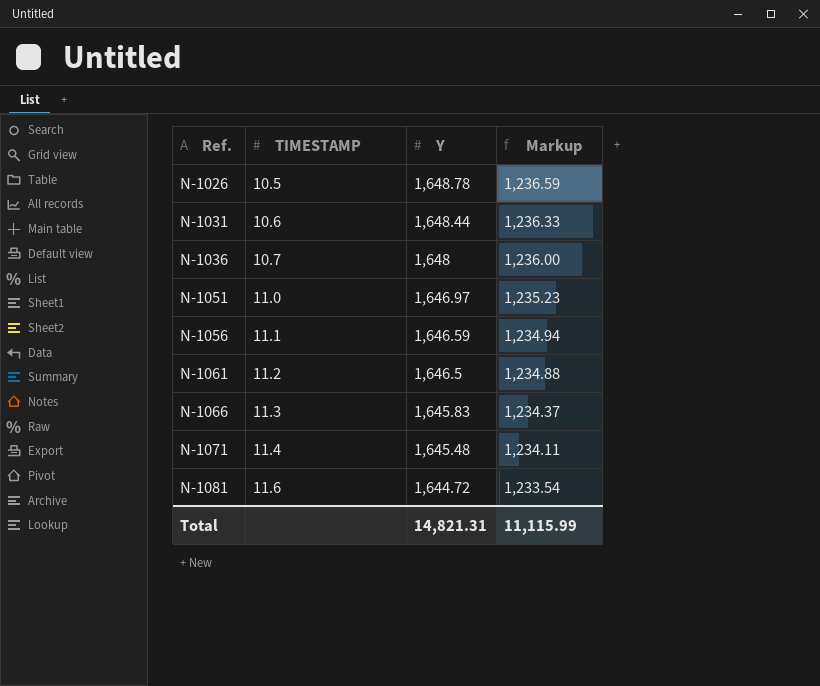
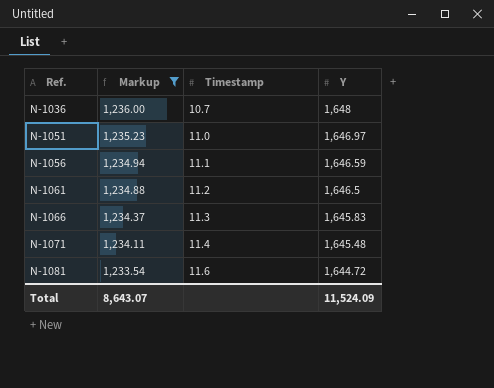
filter: none -> Markup <= 1,236.00
column Markup | position: 4 -> 2
column name: TIMESTAMP -> Timestamp
Total | Markup: 11,115.99 -> 8,643.07
Total | Y: 14,821.31 -> 11,524.09

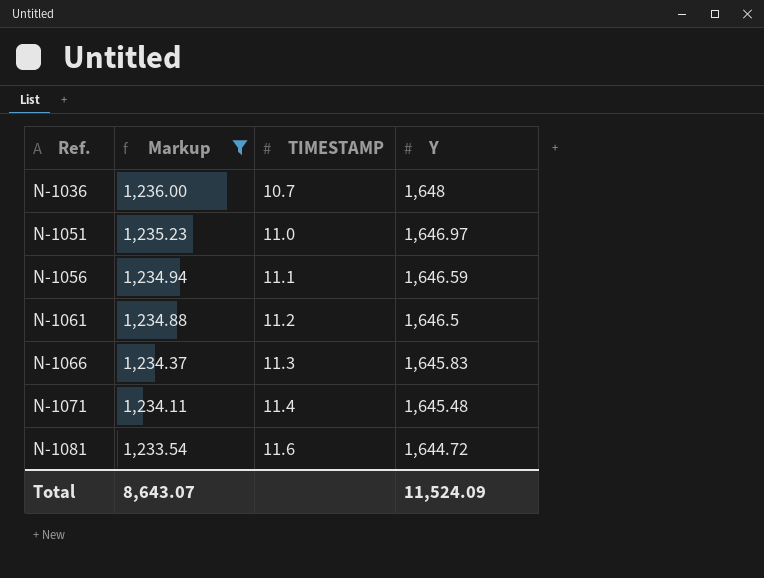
column name: Timestamp -> TIMESTAMP

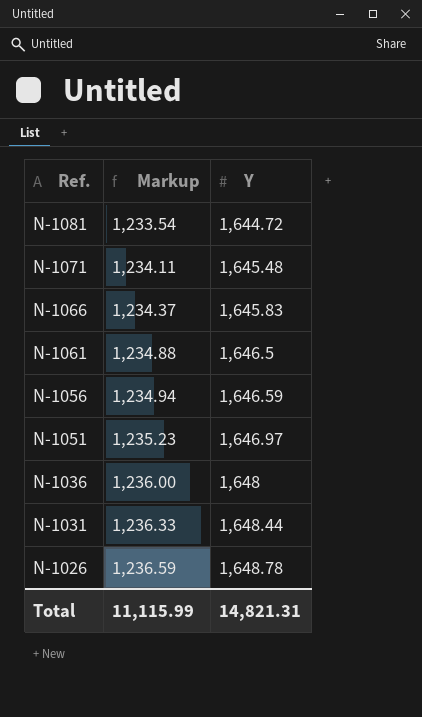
filter: Markup <= 1,236.00 -> none
row order: Ref. ascending -> Ref. descending
column TIMESTAMP | position: 3 -> none
Total | Markup: 8,643.07 -> 11,115.99
Total | Y: 11,524.09 -> 14,821.31

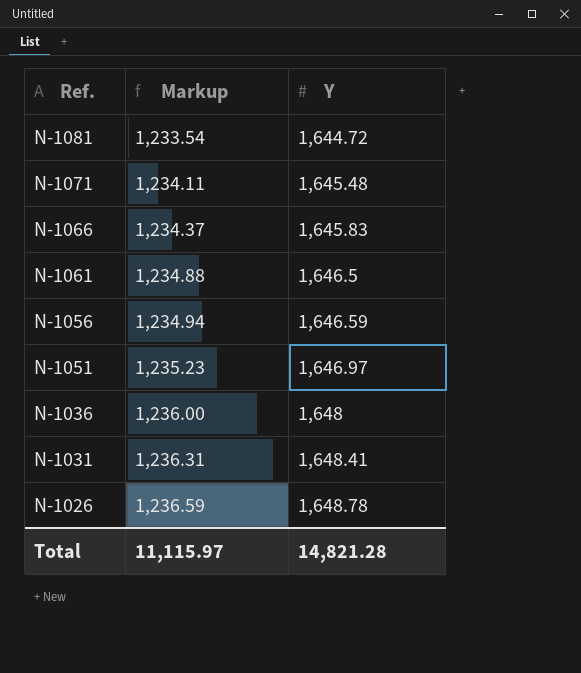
N-1031 | Markup: 1,236.33 -> 1,236.31
N-1031 | Y: 1,648.44 -> 1,648.41
Total | Markup: 11,115.99 -> 11,115.97
Total | Y: 14,821.31 -> 14,821.28

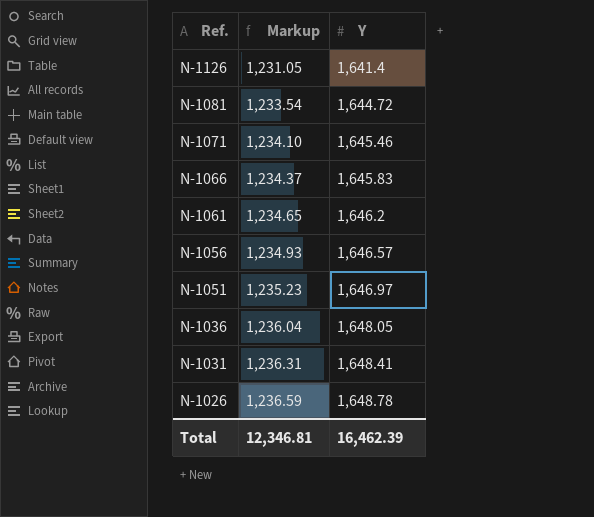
row N-1126: none -> 1,231.05 | 1,641.4
N-1071 | Markup: 1,234.11 -> 1,234.10
N-1071 | Y: 1,645.48 -> 1,645.46
N-1061 | Markup: 1,234.88 -> 1,234.65
N-1061 | Y: 1,646.5 -> 1,646.2
N-1056 | Markup: 1,234.94 -> 1,234.93
N-1056 | Y: 1,646.59 -> 1,646.57
N-1036 | Markup: 1,236.00 -> 1,236.04
N-1036 | Y: 1,648 -> 1,648.05
Total | Markup: 11,115.97 -> 12,346.81
Total | Y: 14,821.28 -> 16,462.39

